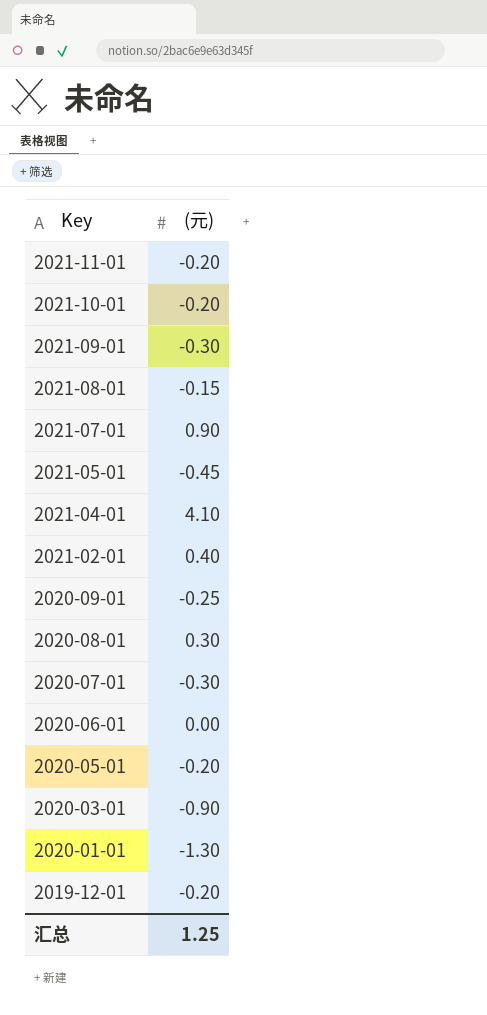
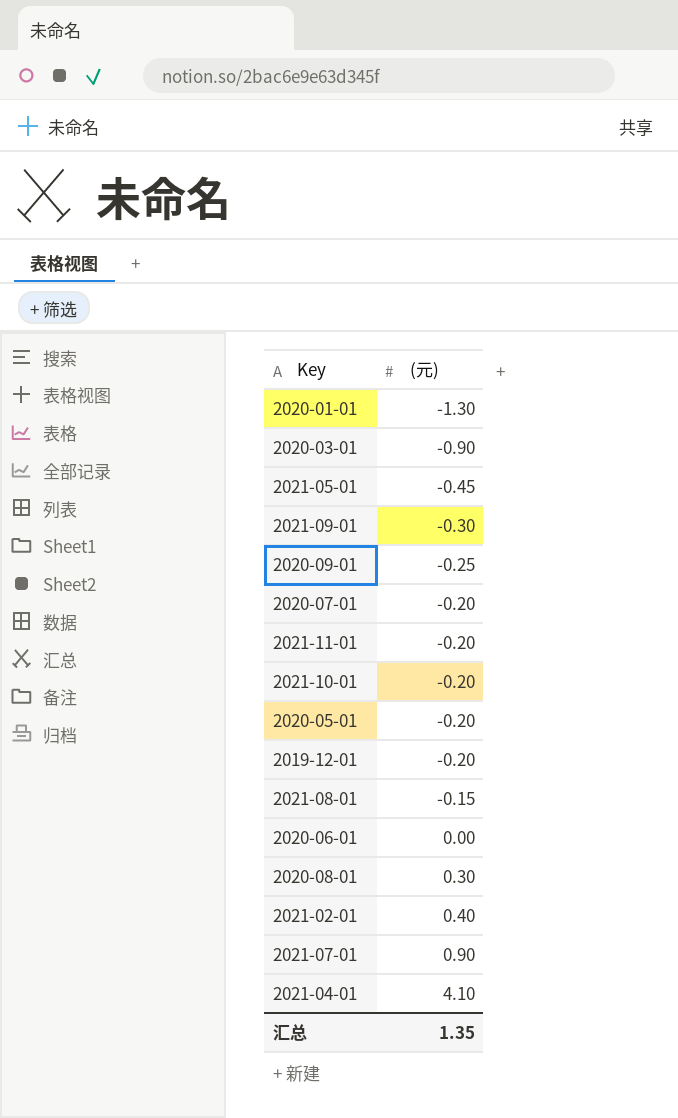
row order: Key descending -> (元) ascending
2020-07-01 | (元): -0.30 -> -0.20
汇总 | (元): 1.25 -> 1.35

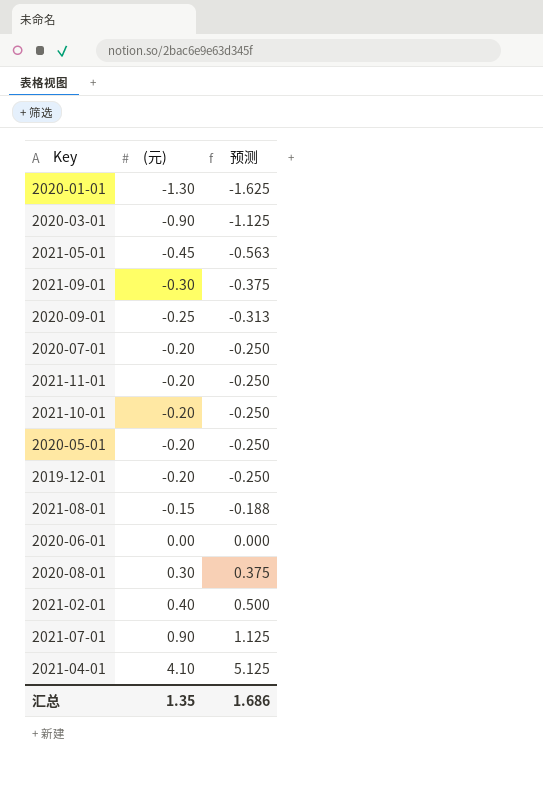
column 预测 | formula: none -> [(元)] * 1.25

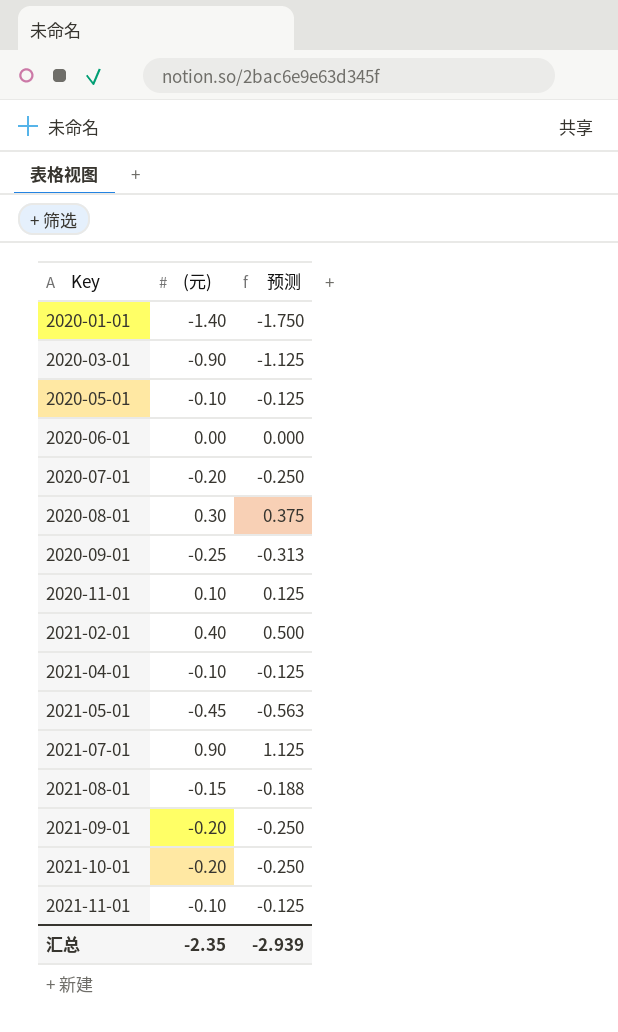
row order: (元) ascending -> Key ascending
row 2019-12-01: -0.20 | -0.250 -> none
2020-01-01 | (元): -1.30 -> -1.40
2020-01-01 | 预测: -1.625 -> -1.750
2020-05-01 | (元): -0.20 -> -0.10
2020-05-01 | 预测: -0.250 -> -0.125
row 2020-11-01: none -> 0.10 | 0.125
2021-04-01 | (元): 4.10 -> -0.10
2021-04-01 | 预测: 5.125 -> -0.125
2021-09-01 | (元): -0.30 -> -0.20
2021-09-01 | 预测: -0.375 -> -0.250
2021-11-01 | (元): -0.20 -> -0.10
2021-11-01 | 预测: -0.250 -> -0.125
汇总 | (元): 1.35 -> -2.35
汇总 | 预测: 1.686 -> -2.939

